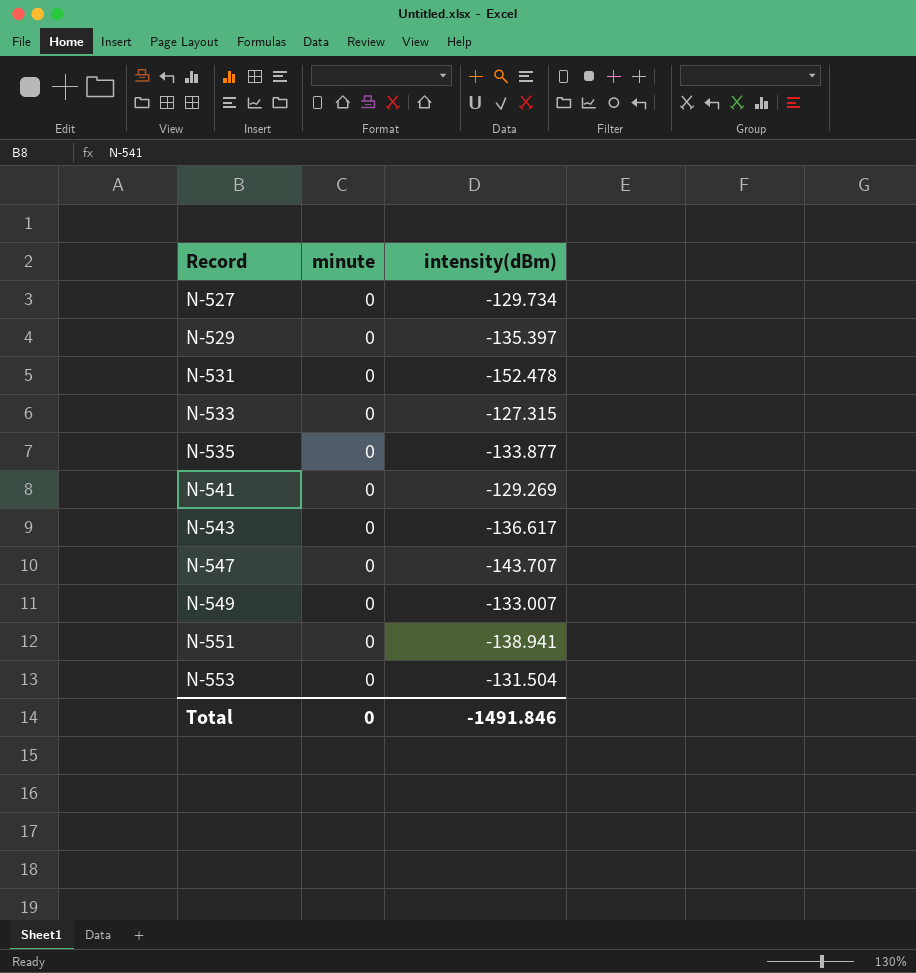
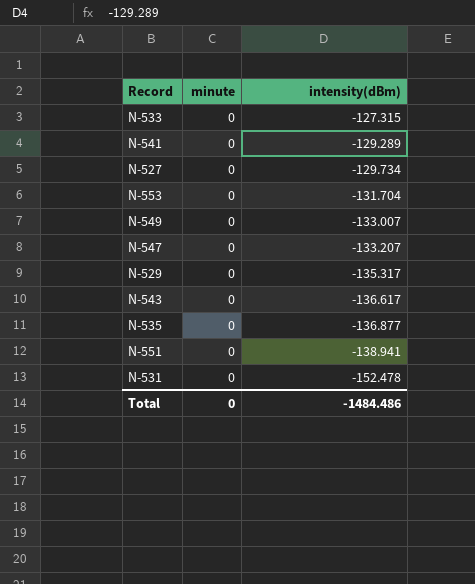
row order: Record ascending -> intensity(dBm) descending
N-541 | intensity(dBm): -129.269 -> -129.289
N-553 | intensity(dBm): -131.504 -> -131.704
N-547 | intensity(dBm): -143.707 -> -133.207
N-529 | intensity(dBm): -135.397 -> -135.317
N-535 | intensity(dBm): -133.877 -> -136.877
Total | intensity(dBm): -1491.846 -> -1484.486

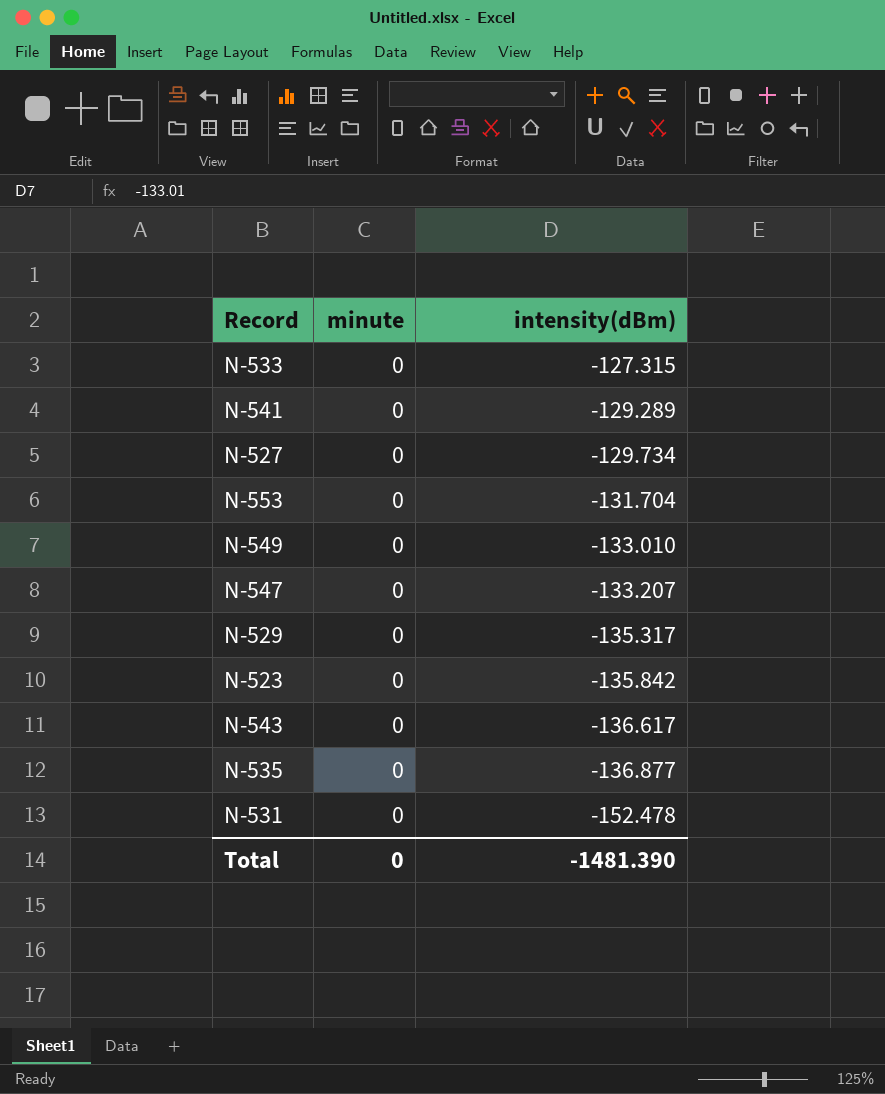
row N-551: 0 | -138.941 -> none
N-549 | intensity(dBm): -133.007 -> -133.010
row N-523: none -> 0 | -135.842
Total | intensity(dBm): -1484.486 -> -1481.390

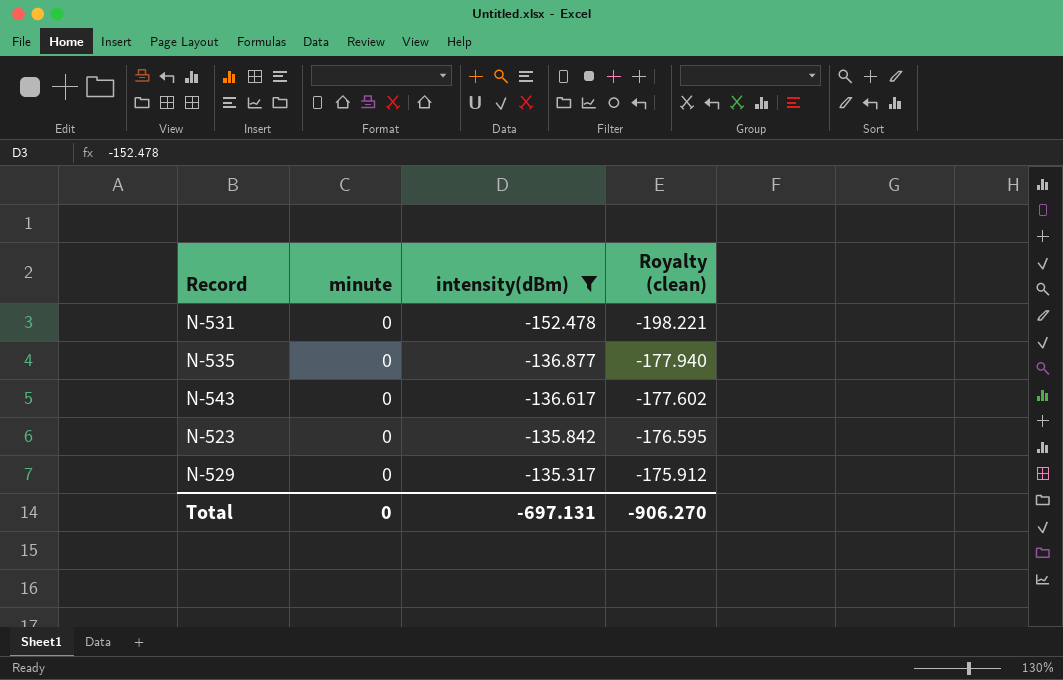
filter: none -> intensity(dBm) <= -135.317
row order: intensity(dBm) descending -> intensity(dBm) ascending
column Royalty (clean) | formula: none -> [intensity(dBm)] * 1.3
Total | intensity(dBm): -1481.390 -> -697.131

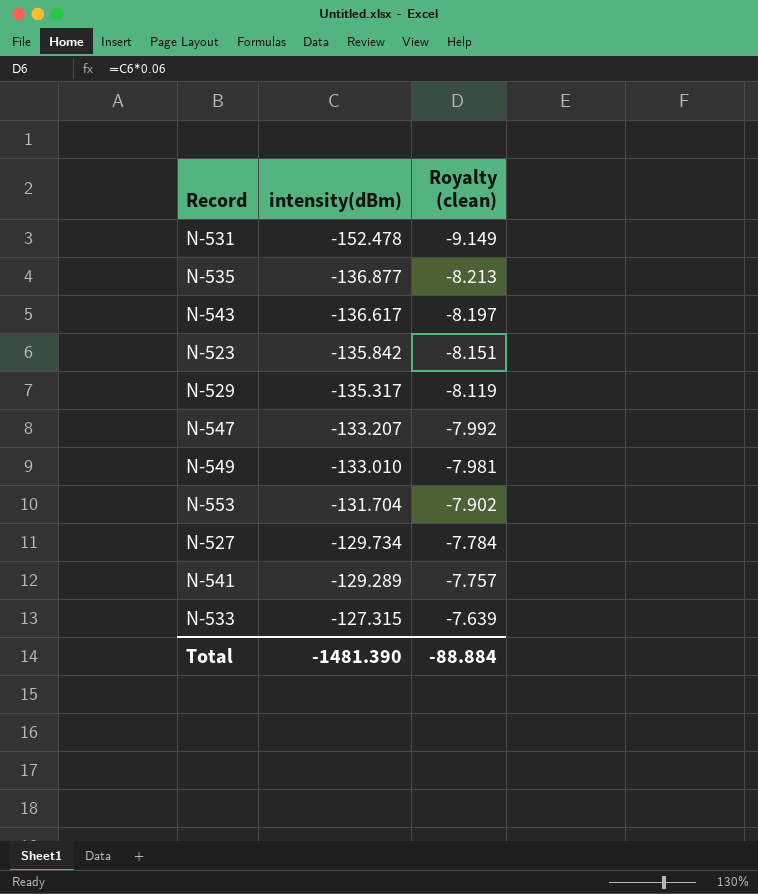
filter: intensity(dBm) <= -135.317 -> none
column minute | position: 2 -> none
column Royalty (clean) | formula: [intensity(dBm)] * 1.3 -> [intensity(dBm)] * 0.06
Total | intensity(dBm): -697.131 -> -1481.390
Total | Royalty (clean): -906.270 -> -88.884

